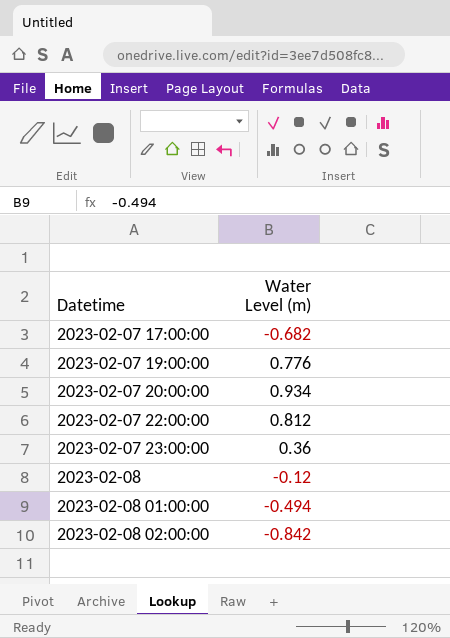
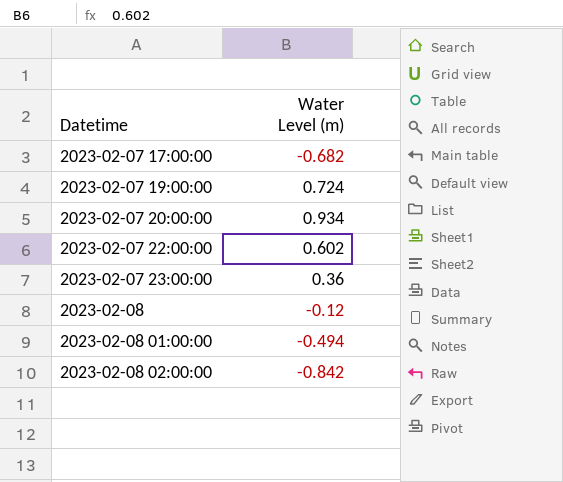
2023-02-07 19:00:00 | Water Level (m): 0.776 -> 0.724
2023-02-07 22:00:00 | Water Level (m): 0.812 -> 0.602

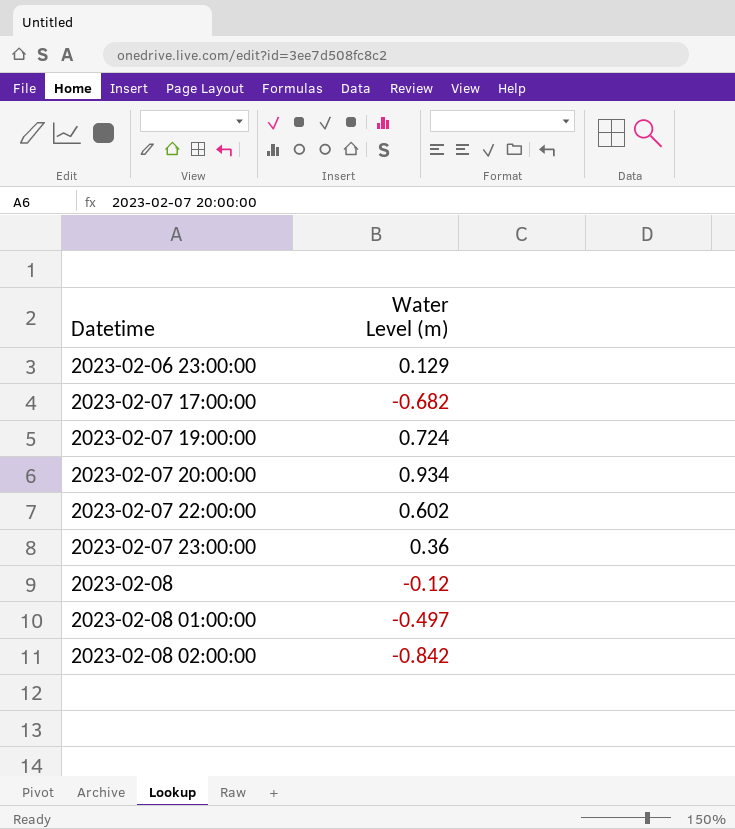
row 2023-02-06 23:00:00: none -> 0.129
2023-02-08 01:00:00 | Water Level (m): -0.494 -> -0.497

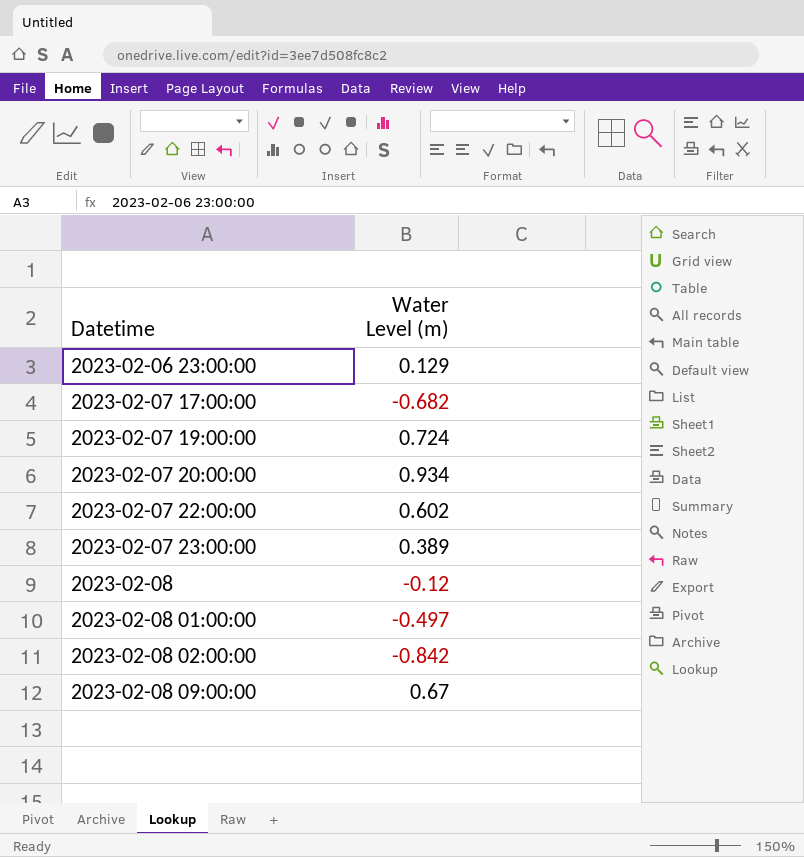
2023-02-07 23:00:00 | Water Level (m): 0.36 -> 0.389
row 2023-02-08 09:00:00: none -> 0.67

